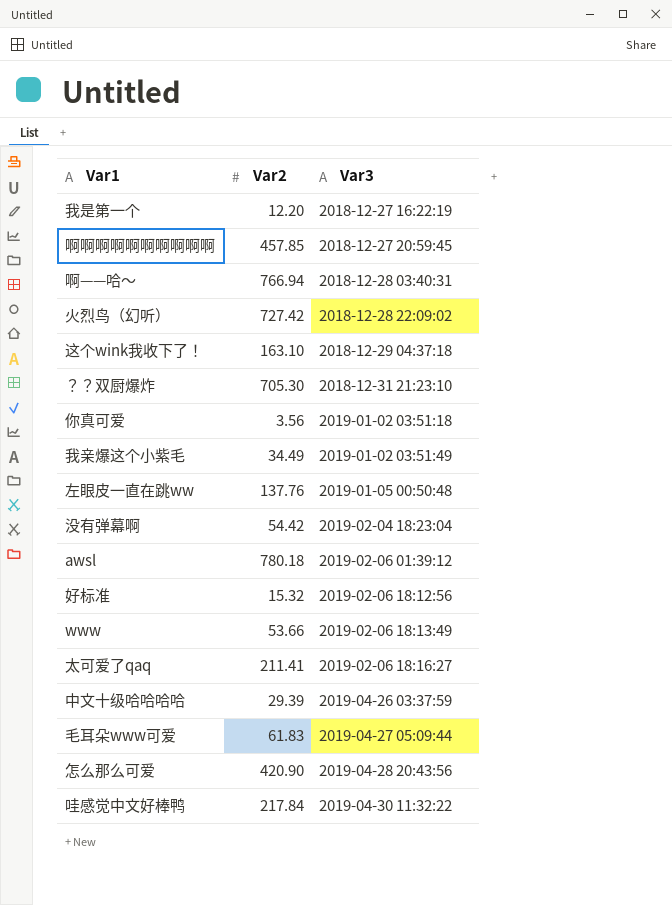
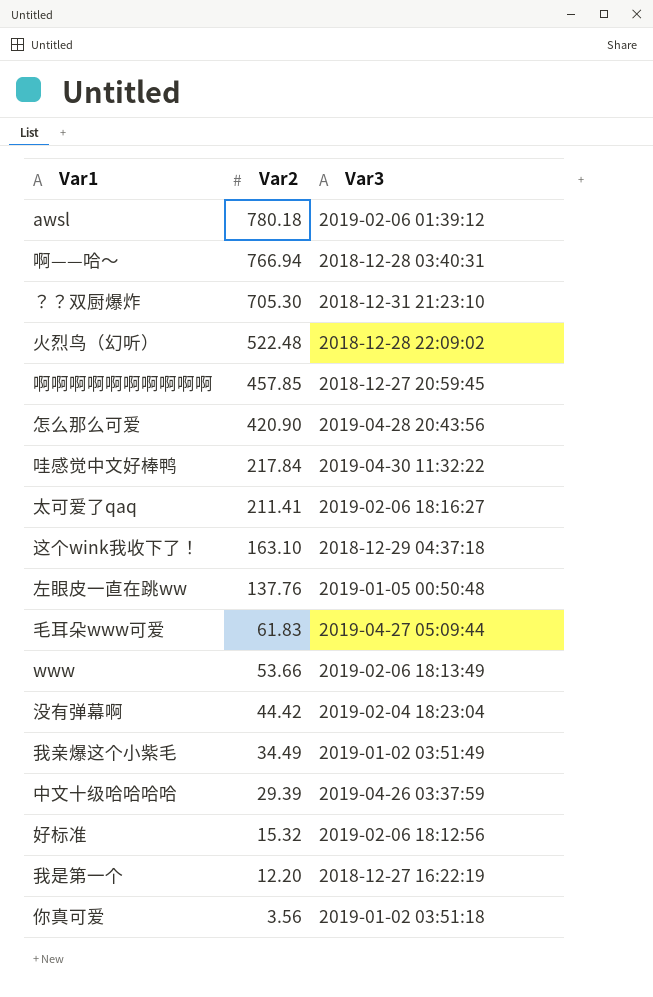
row order: Var3 ascending -> Var2 descending
火烈鸟（幻听） | Var2: 727.42 -> 522.48
没有弹幕啊 | Var2: 54.42 -> 44.42

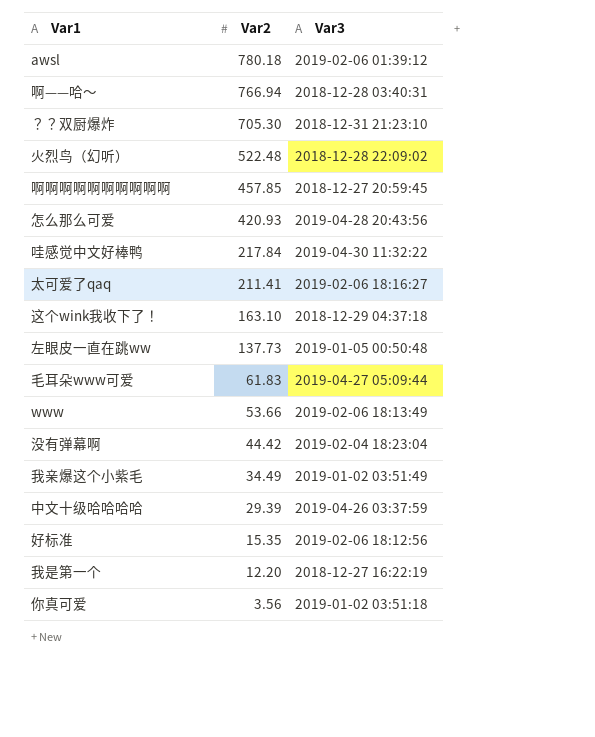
怎么那么可爱 | Var2: 420.90 -> 420.93
左眼皮一直在跳ww | Var2: 137.76 -> 137.73
好标准 | Var2: 15.32 -> 15.35

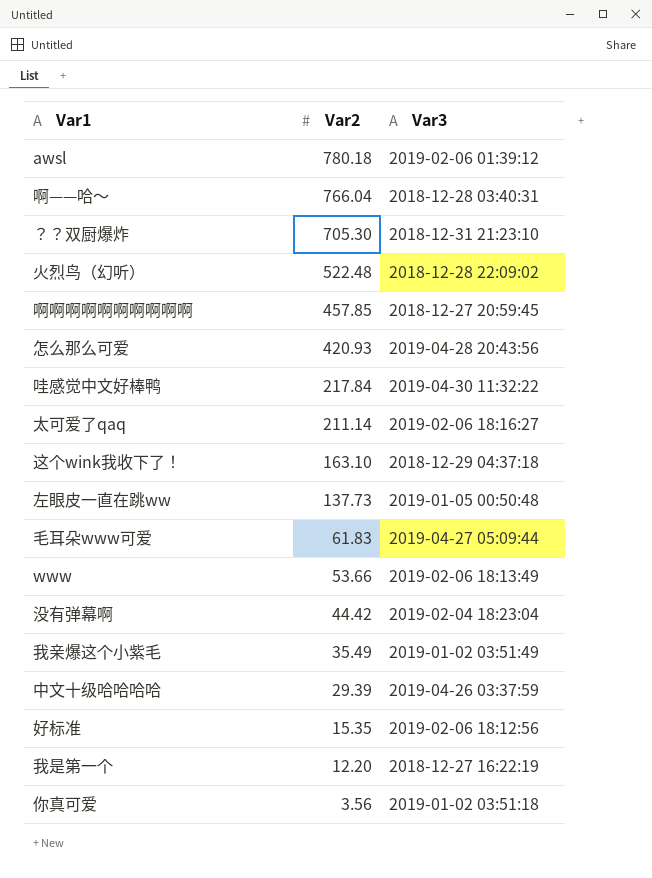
啊——哈～ | Var2: 766.94 -> 766.04
太可爱了qaq | Var2: 211.41 -> 211.14
我亲爆这个小紫毛 | Var2: 34.49 -> 35.49

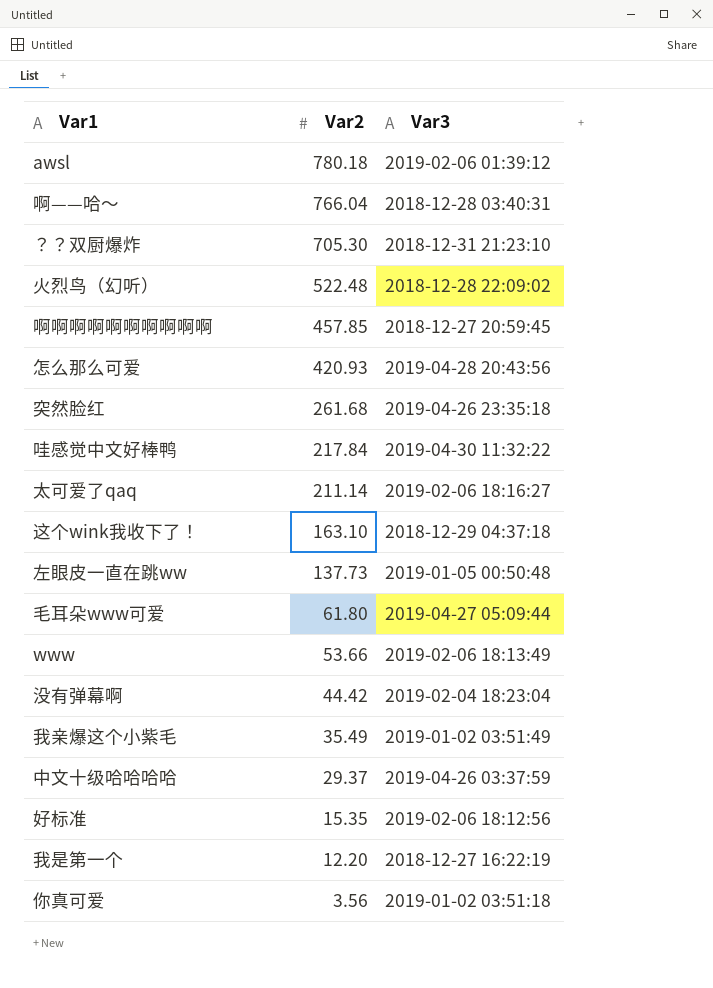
row 突然脸红: none -> 261.68 | 2019-04-26 23:35:18
毛耳朵www可爱 | Var2: 61.83 -> 61.80
中文十级哈哈哈哈 | Var2: 29.39 -> 29.37

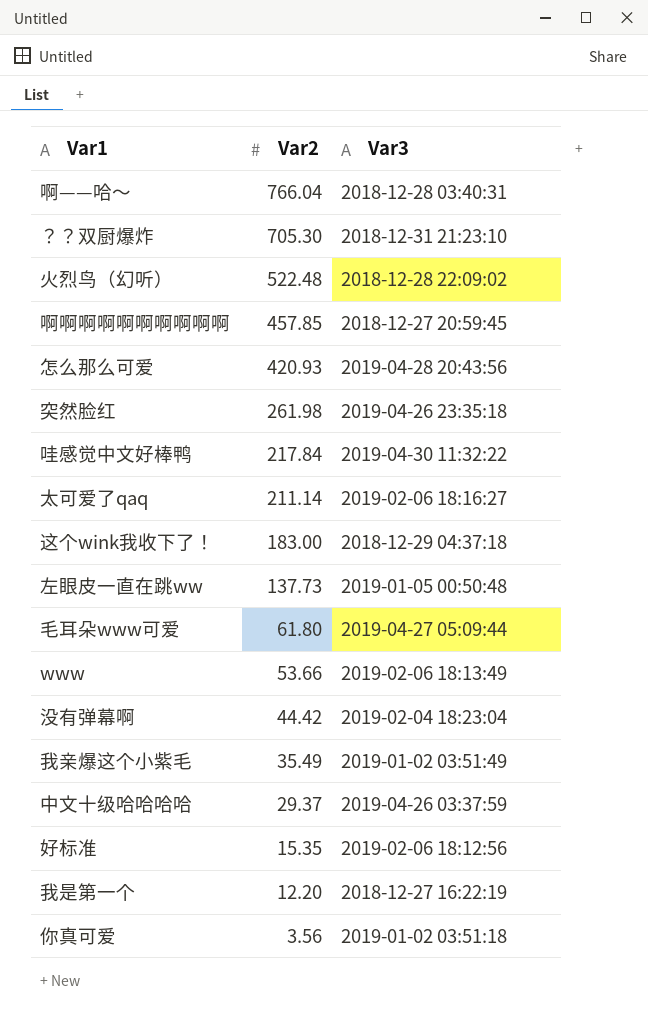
row awsl: 780.18 | 2019-02-06 01:39:12 -> none
突然脸红 | Var2: 261.68 -> 261.98
这个wink我收下了！ | Var2: 163.10 -> 183.00

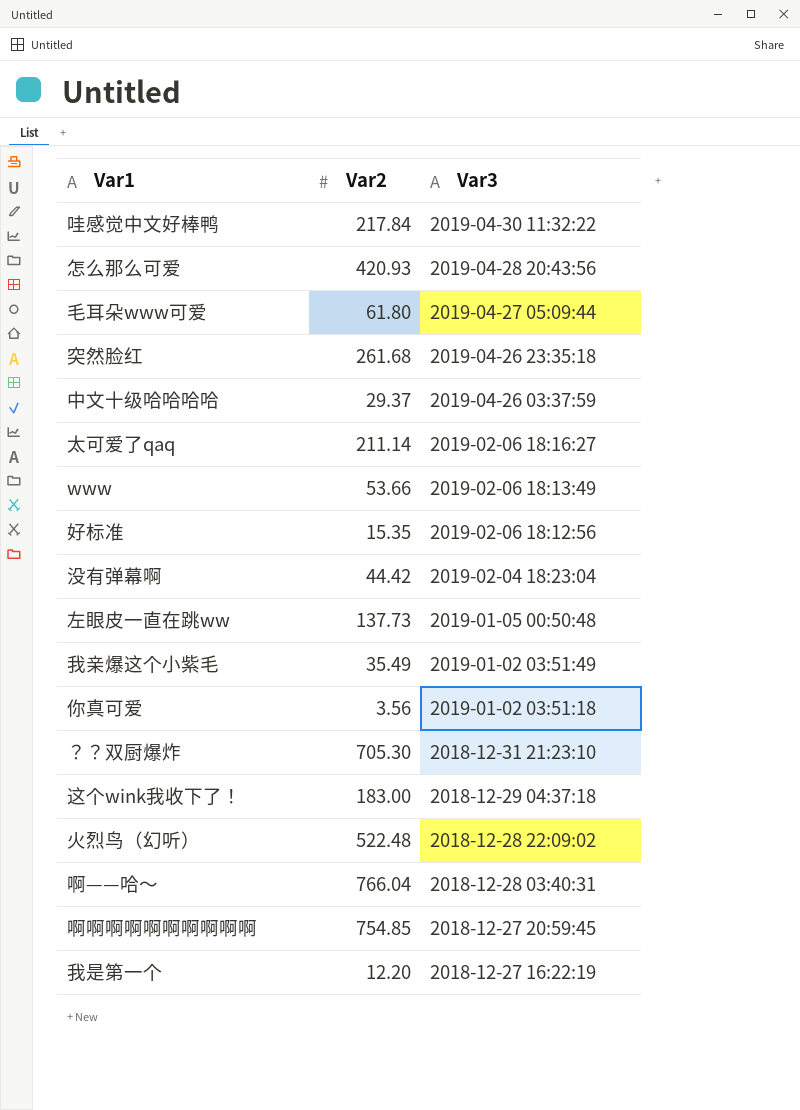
row order: Var2 descending -> Var3 descending
突然脸红 | Var2: 261.98 -> 261.68
啊啊啊啊啊啊啊啊啊啊 | Var2: 457.85 -> 754.85

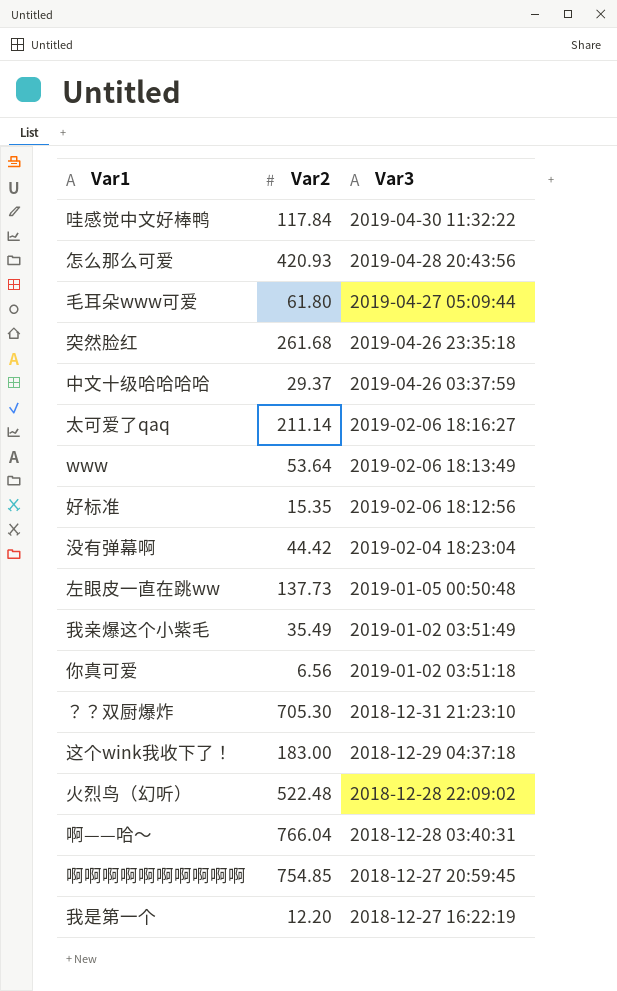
哇感觉中文好棒鸭 | Var2: 217.84 -> 117.84
www | Var2: 53.66 -> 53.64
你真可爱 | Var2: 3.56 -> 6.56

